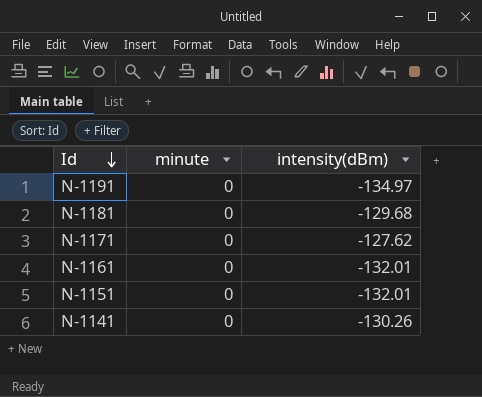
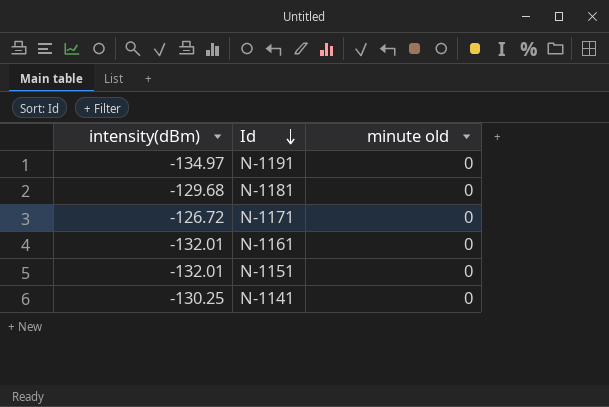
column intensity(dBm) | position: 3 -> 1
column name: minute -> minute old
N-1171 | intensity(dBm): -127.62 -> -126.72
N-1141 | intensity(dBm): -130.26 -> -130.25

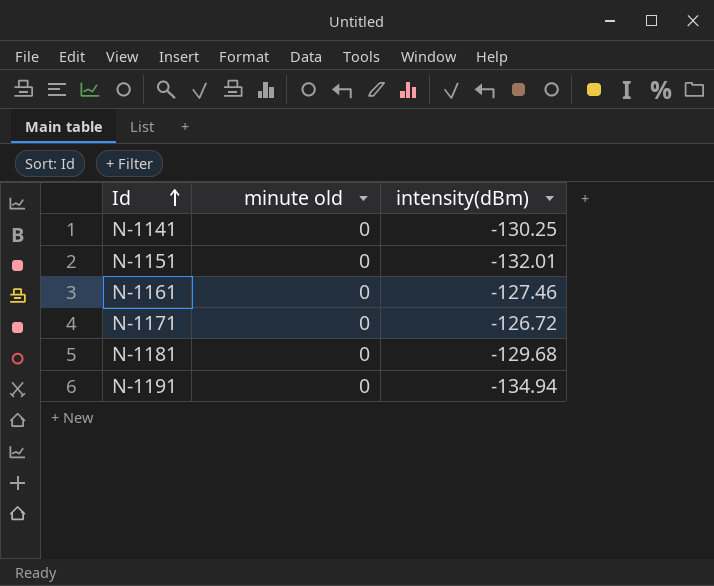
row order: Id descending -> Id ascending
column intensity(dBm) | position: 1 -> 3
N-1161 | intensity(dBm): -132.01 -> -127.46
N-1191 | intensity(dBm): -134.97 -> -134.94

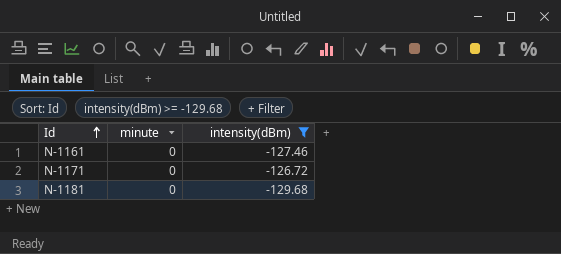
filter: none -> intensity(dBm) >= -129.68
column name: minute old -> minute

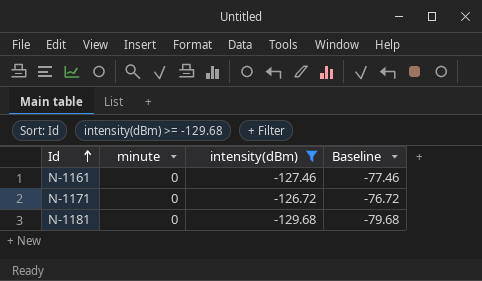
column Baseline | formula: none -> [intensity(dBm)] + 50

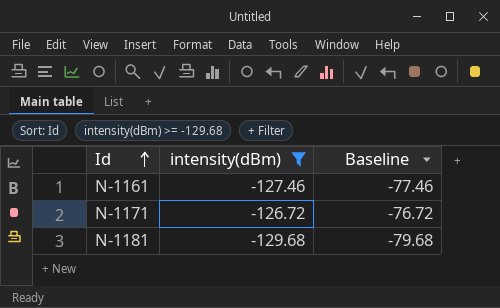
column minute | position: 2 -> none

